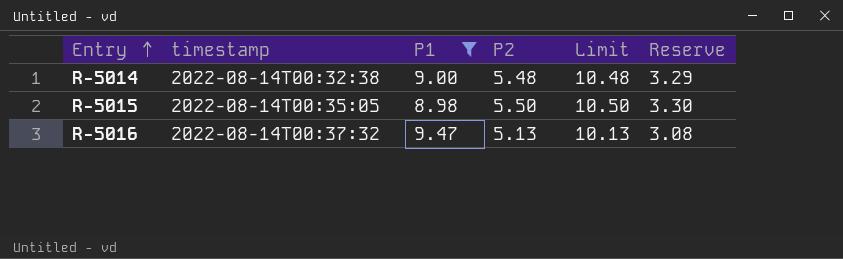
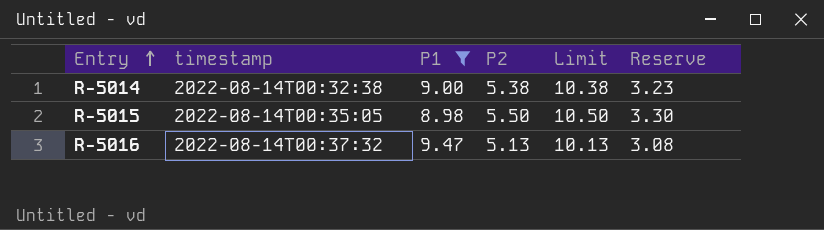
R-5014 | P2: 5.48 -> 5.38
R-5014 | Limit: 10.48 -> 10.38
R-5014 | Reserve: 3.29 -> 3.23

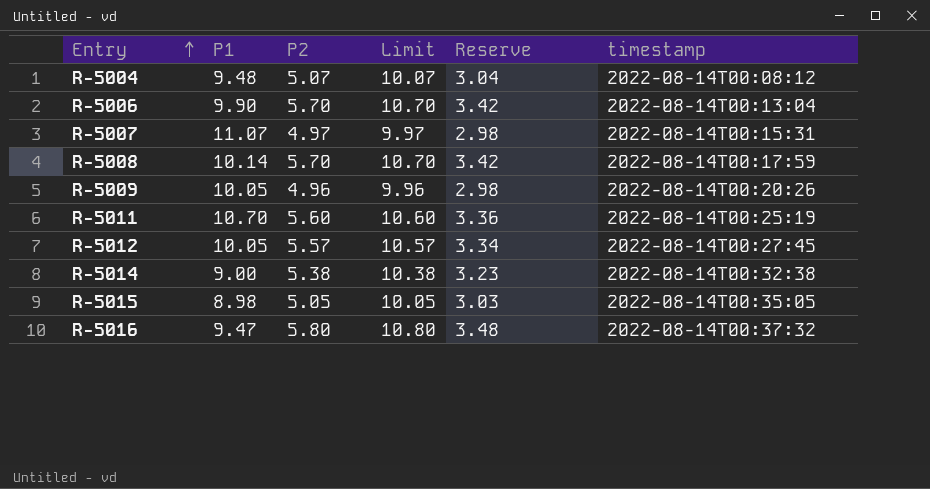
filter: P1 <= 9.47 -> none
column timestamp | position: 2 -> 6
R-5015 | P2: 5.50 -> 5.05
R-5015 | Limit: 10.50 -> 10.05
R-5015 | Reserve: 3.30 -> 3.03
R-5016 | P2: 5.13 -> 5.80
R-5016 | Limit: 10.13 -> 10.80
R-5016 | Reserve: 3.08 -> 3.48

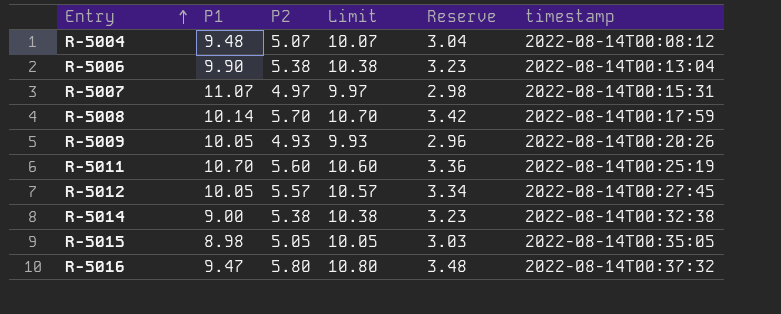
R-5006 | P2: 5.70 -> 5.38
R-5006 | Limit: 10.70 -> 10.38
R-5006 | Reserve: 3.42 -> 3.23
R-5009 | P2: 4.96 -> 4.93
R-5009 | Limit: 9.96 -> 9.93
R-5009 | Reserve: 2.98 -> 2.96

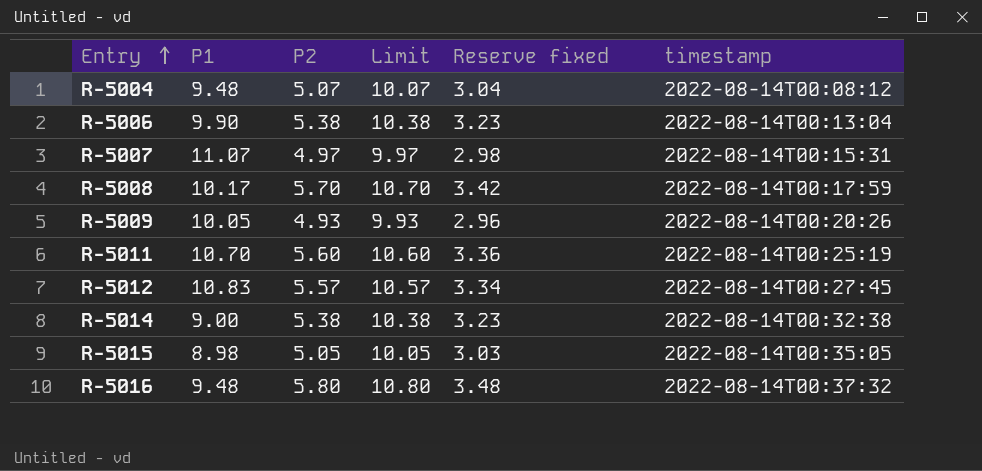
column name: Reserve -> Reserve fixed
R-5008 | P1: 10.14 -> 10.17
R-5012 | P1: 10.05 -> 10.83
R-5016 | P1: 9.47 -> 9.48

